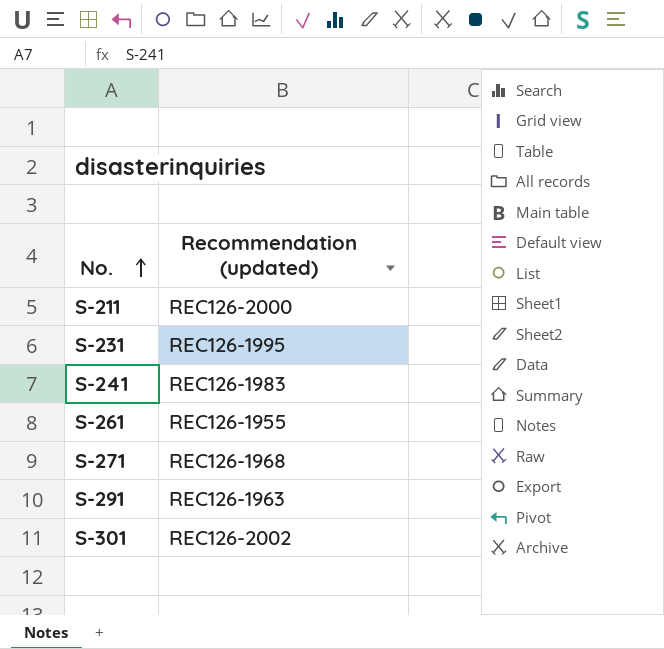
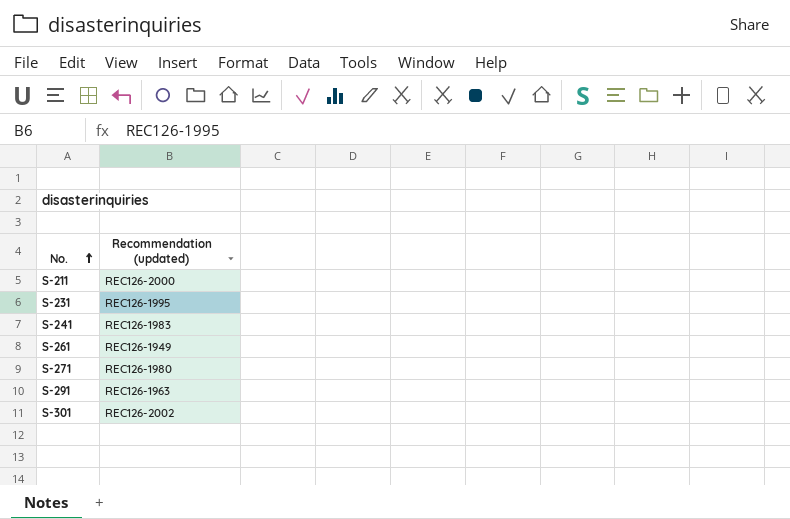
S-261 | Recommendation (updated): REC126-1955 -> REC126-1949
S-271 | Recommendation (updated): REC126-1968 -> REC126-1980

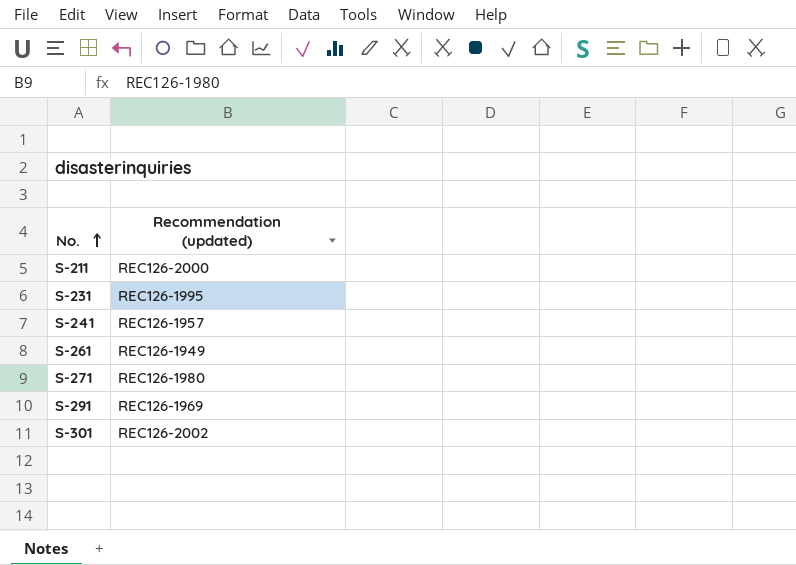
S-241 | Recommendation (updated): REC126-1983 -> REC126-1957
S-291 | Recommendation (updated): REC126-1963 -> REC126-1969

